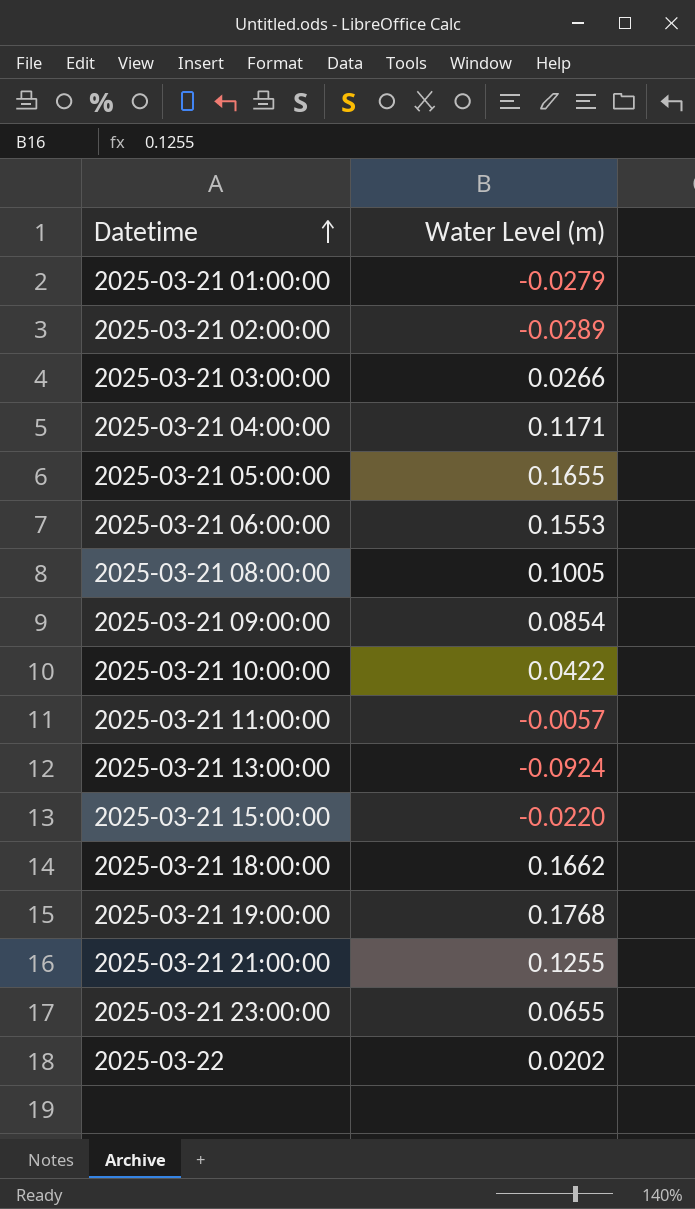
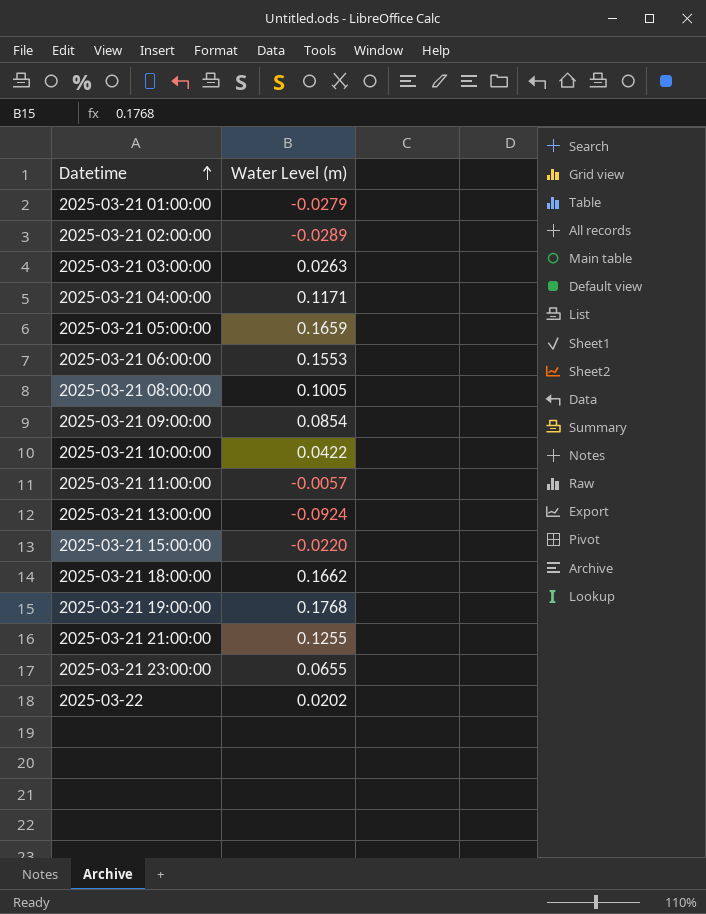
2025-03-21 03:00:00 | Water Level (m): 0.0266 -> 0.0263
2025-03-21 05:00:00 | Water Level (m): 0.1655 -> 0.1659

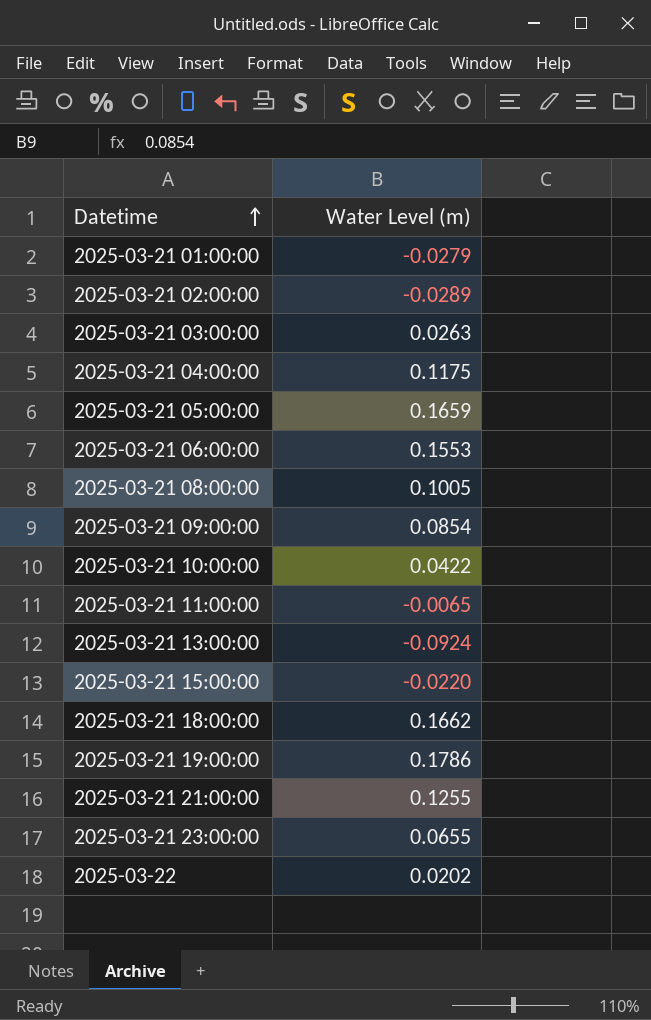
2025-03-21 04:00:00 | Water Level (m): 0.1171 -> 0.1175
2025-03-21 11:00:00 | Water Level (m): -0.0057 -> -0.0065
2025-03-21 19:00:00 | Water Level (m): 0.1768 -> 0.1786

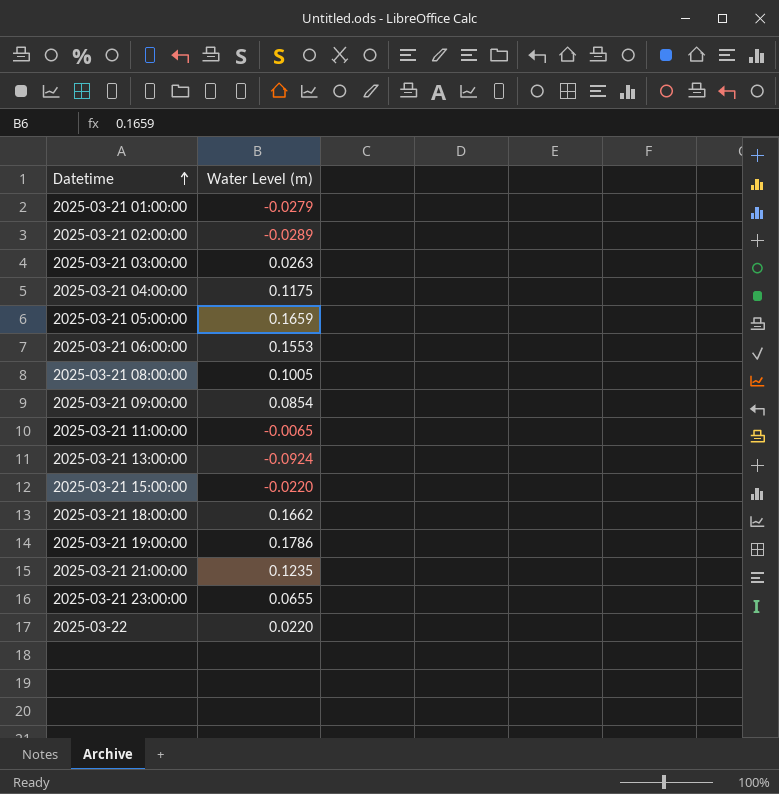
row 2025-03-21 10:00:00: 0.0422 -> none
2025-03-21 21:00:00 | Water Level (m): 0.1255 -> 0.1235
2025-03-22 | Water Level (m): 0.0202 -> 0.0220

